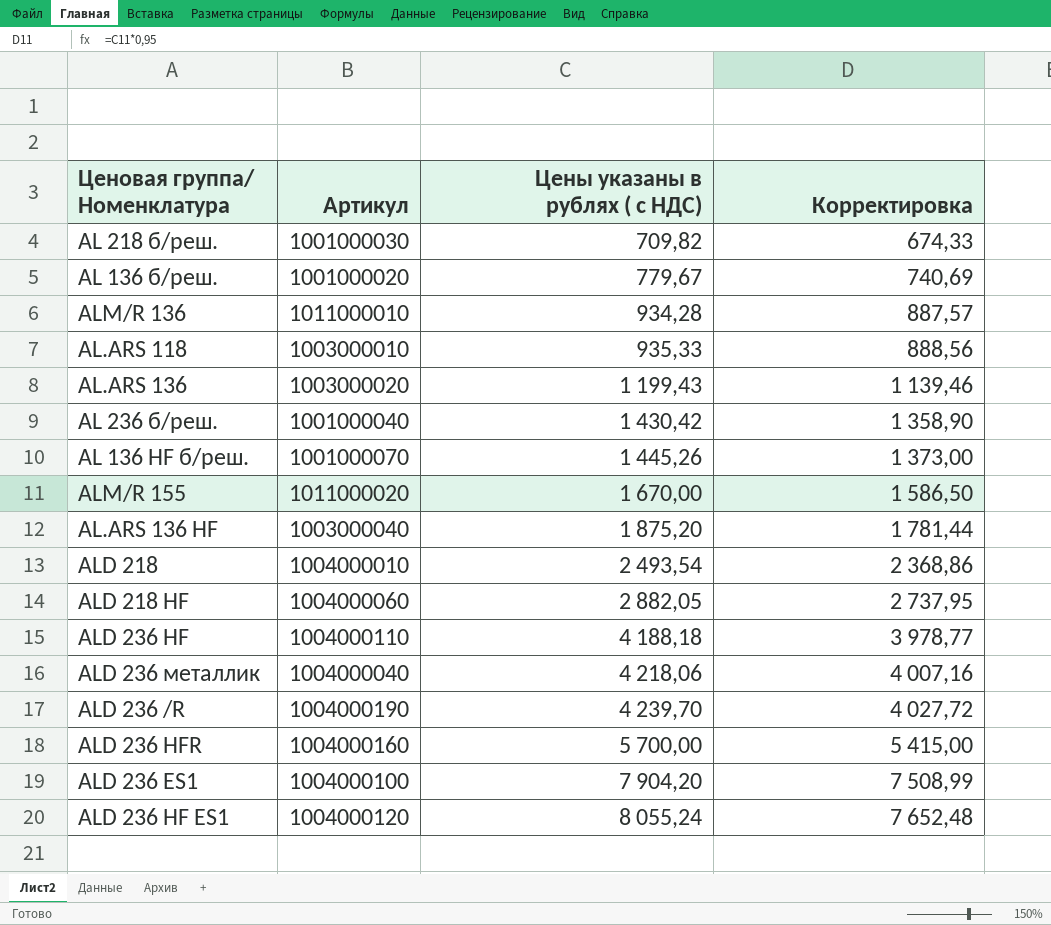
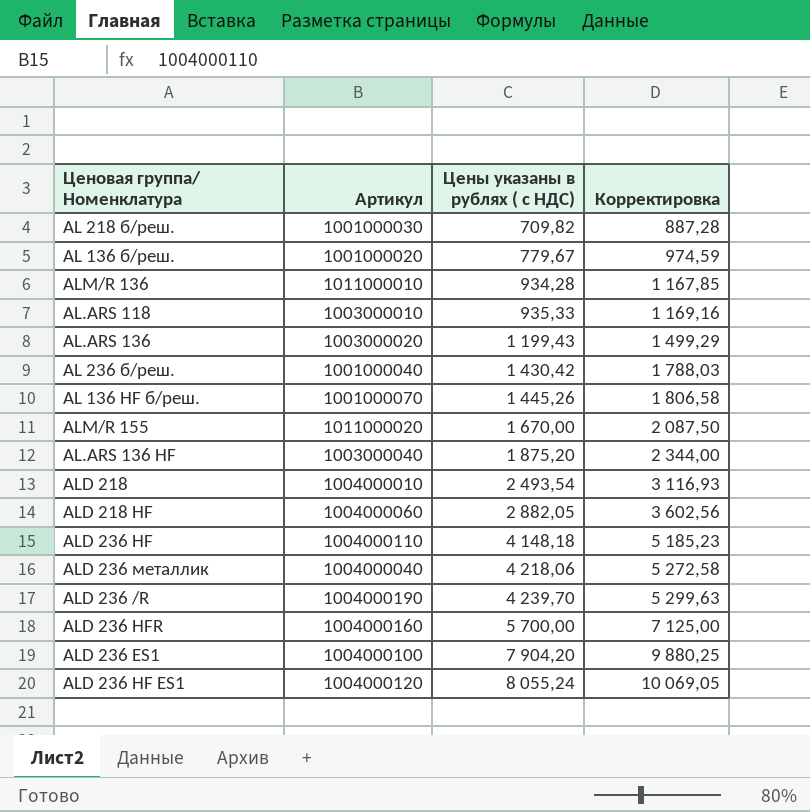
column Корректировка | formula: [Цены указаны в рублях ( с НДС)] * 0,95 -> [Цены указаны в рублях ( с НДС)] * 1,25
ALD 236 HF | Цены указаны в рублях ( с НДС): 4 188,18 -> 4 148,18

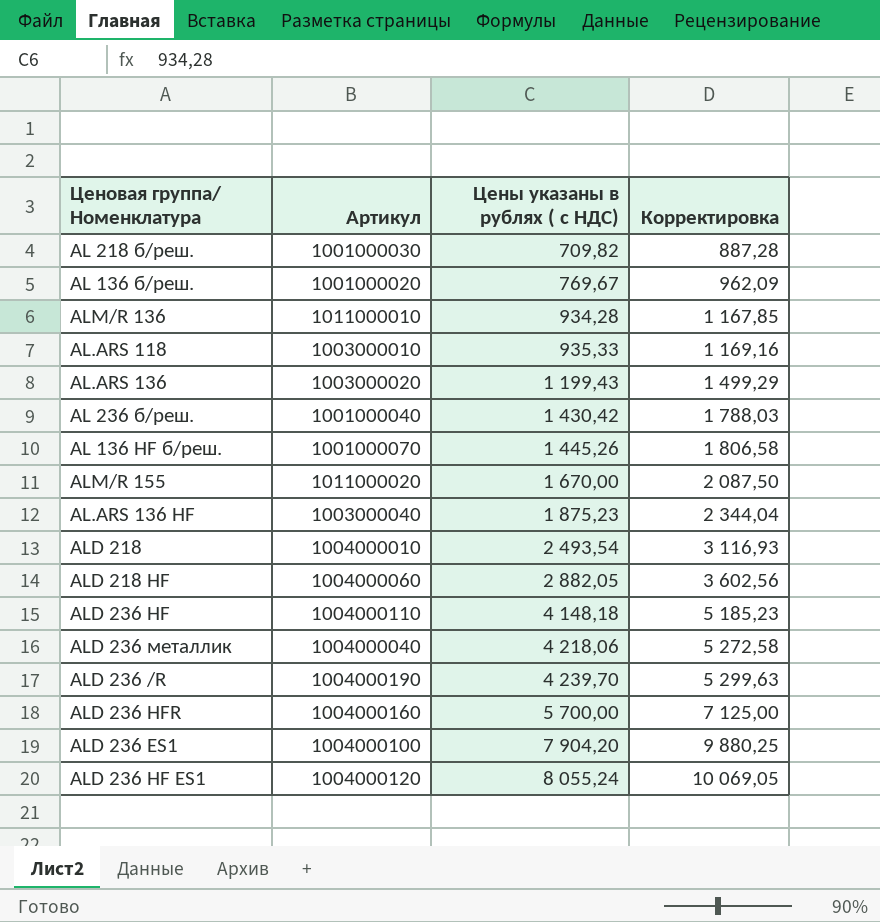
AL 136 б/реш. | Цены указаны в рублях ( с НДС): 779,67 -> 769,67
AL 136 б/реш. | Корректировка: 974,59 -> 962,09
AL.ARS 136 HF | Цены указаны в рублях ( с НДС): 1 875,20 -> 1 875,23
AL.ARS 136 HF | Корректировка: 2 344,00 -> 2 344,04

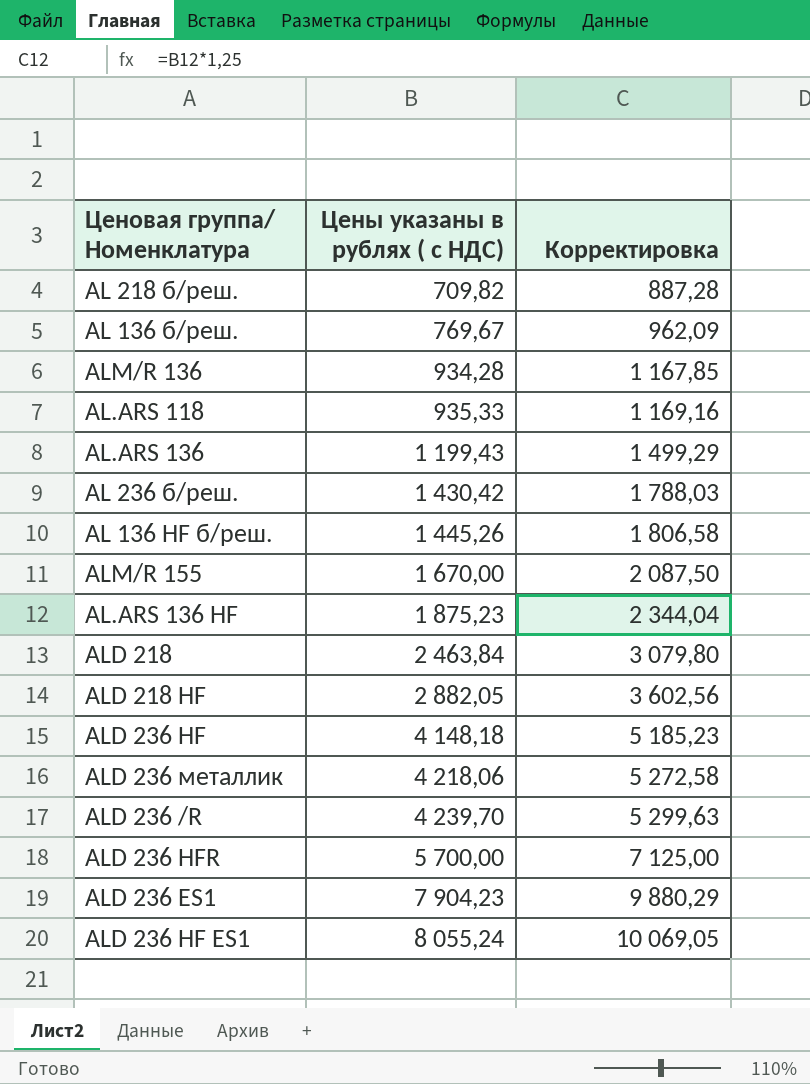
column Артикул | position: 2 -> none
ALD 218 | Цены указаны в рублях ( с НДС): 2 493,54 -> 2 463,84
ALD 218 | Корректировка: 3 116,93 -> 3 079,80
ALD 236 ES1 | Цены указаны в рублях ( с НДС): 7 904,20 -> 7 904,23
ALD 236 ES1 | Корректировка: 9 880,25 -> 9 880,29

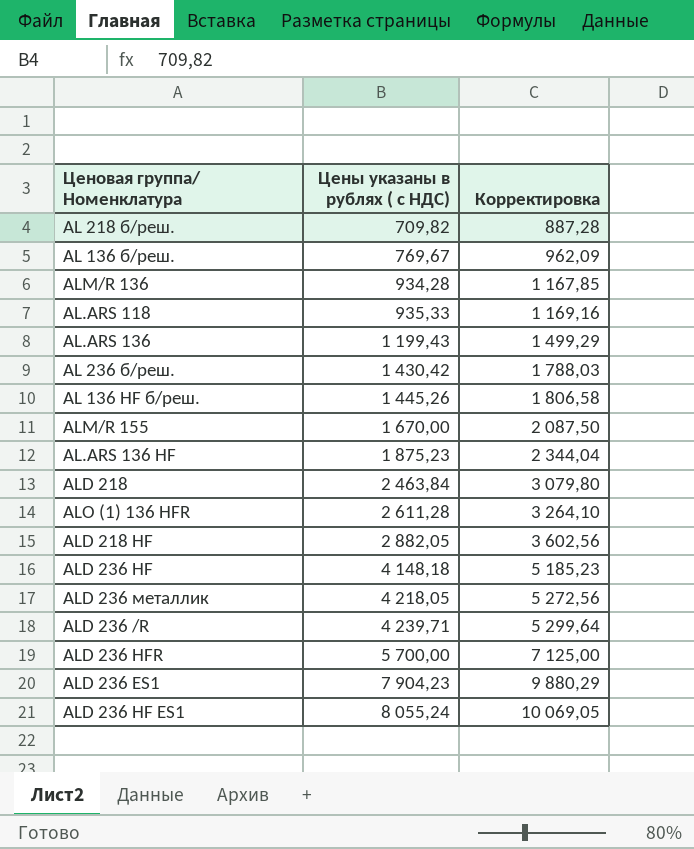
row ALO (1) 136 HFR: none -> 2 611,28 | 3 264,10
ALD 236 металлик | Цены указаны в рублях ( с НДС): 4 218,06 -> 4 218,05
ALD 236 металлик | Корректировка: 5 272,58 -> 5 272,56
ALD 236 /R | Цены указаны в рублях ( с НДС): 4 239,70 -> 4 239,71
ALD 236 /R | Корректировка: 5 299,63 -> 5 299,64

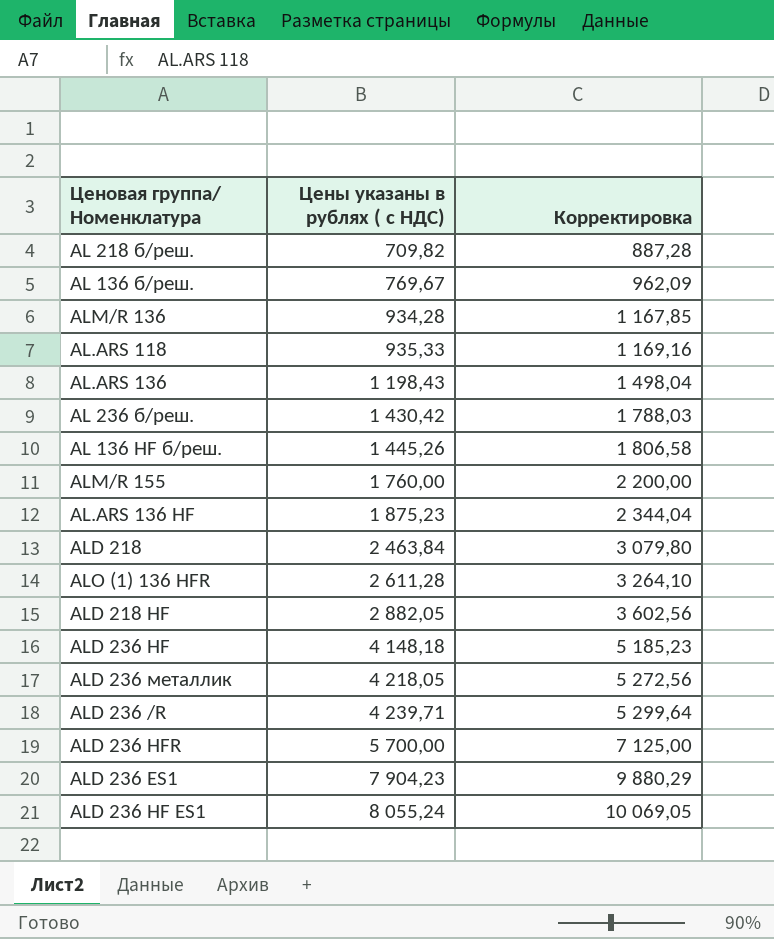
AL.ARS 136 | Цены указаны в рублях ( с НДС): 1 199,43 -> 1 198,43
AL.ARS 136 | Корректировка: 1 499,29 -> 1 498,04
ALM/R 155 | Цены указаны в рублях ( с НДС): 1 670,00 -> 1 760,00
ALM/R 155 | Корректировка: 2 087,50 -> 2 200,00

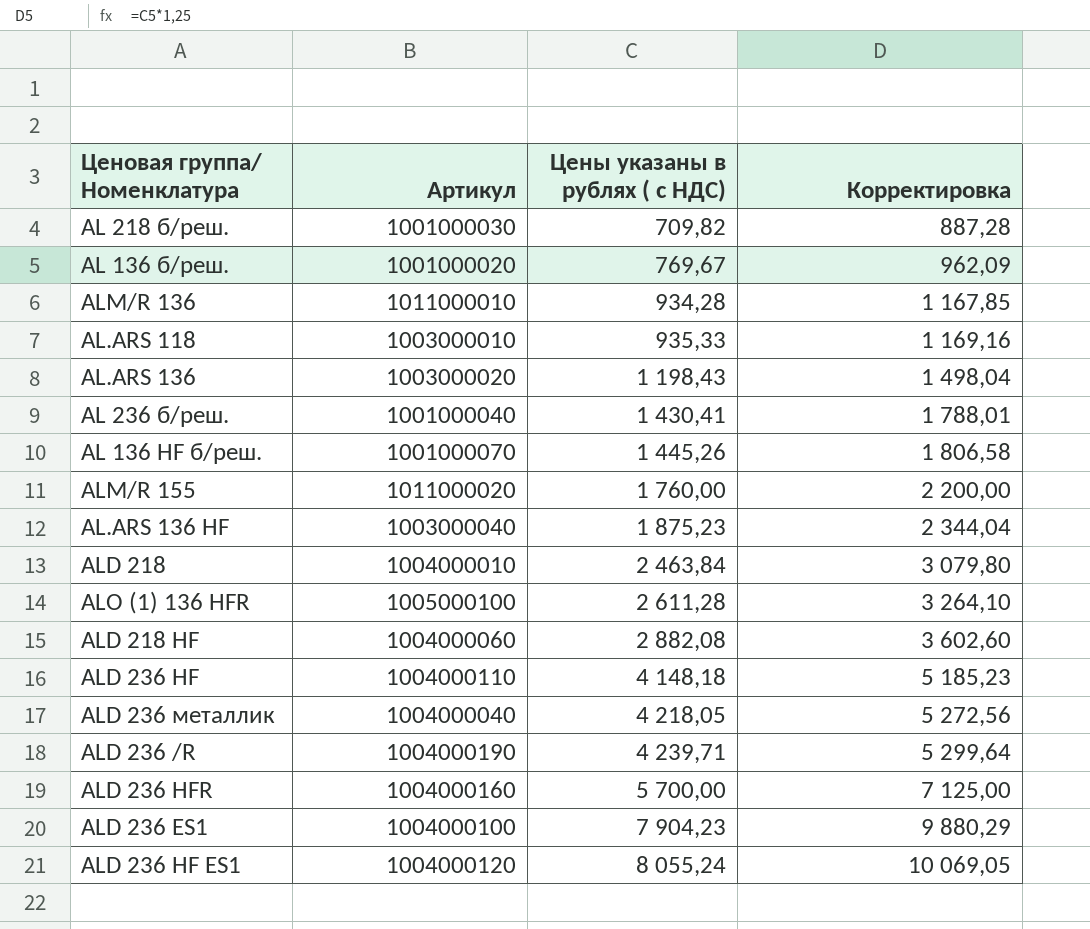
column Артикул | position: none -> 2
AL 236 б/реш. | Цены указаны в рублях ( с НДС): 1 430,42 -> 1 430,41
AL 236 б/реш. | Корректировка: 1 788,03 -> 1 788,01
ALD 218 HF | Цены указаны в рублях ( с НДС): 2 882,05 -> 2 882,08
ALD 218 HF | Корректировка: 3 602,56 -> 3 602,60

